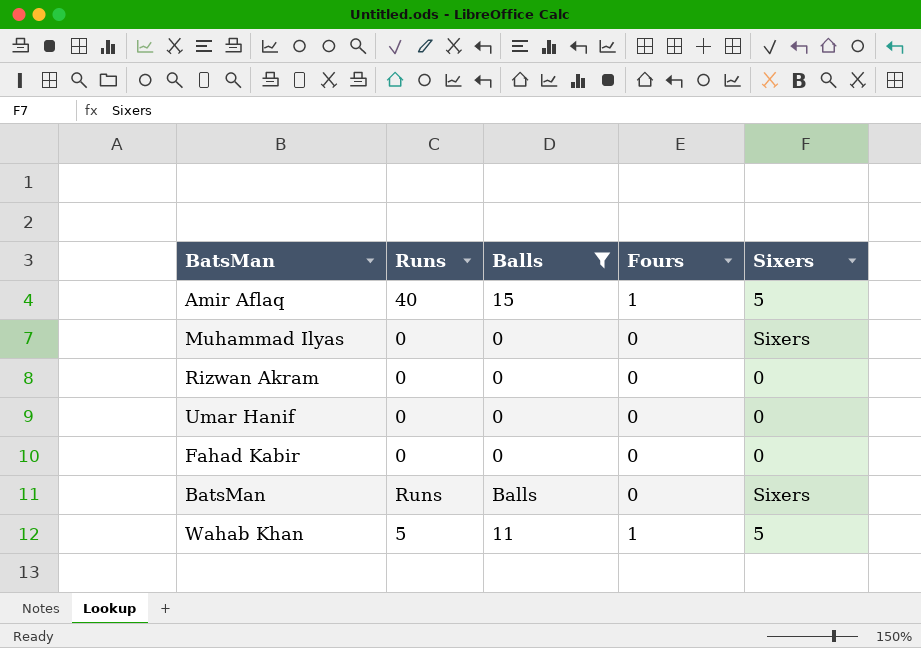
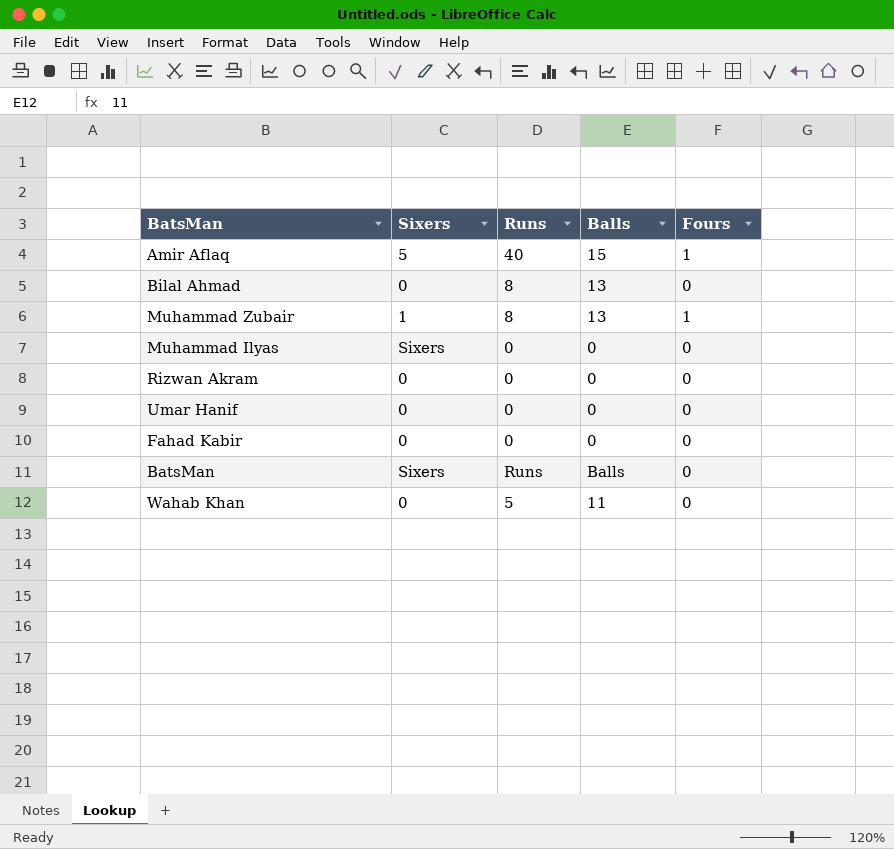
filter: Balls != 13 -> none
column Sixers | position: 5 -> 2
Wahab Khan | Sixers: 5 -> 0
Wahab Khan | Fours: 1 -> 0

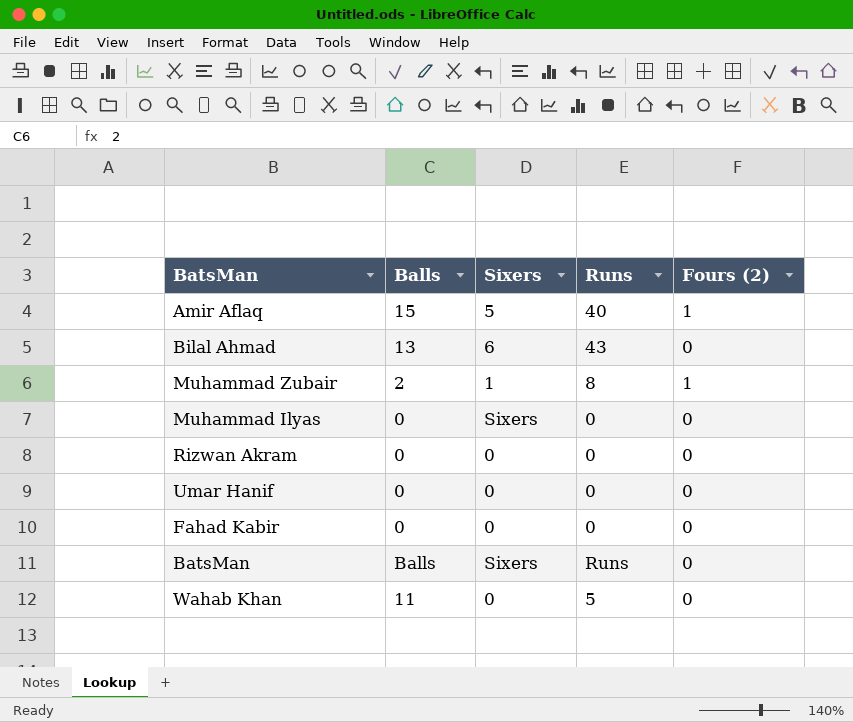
column Balls | position: 4 -> 2
column name: Fours -> Fours (2)
Bilal Ahmad | Sixers: 0 -> 6
Bilal Ahmad | Runs: 8 -> 43
Muhammad Zubair | Balls: 13 -> 2

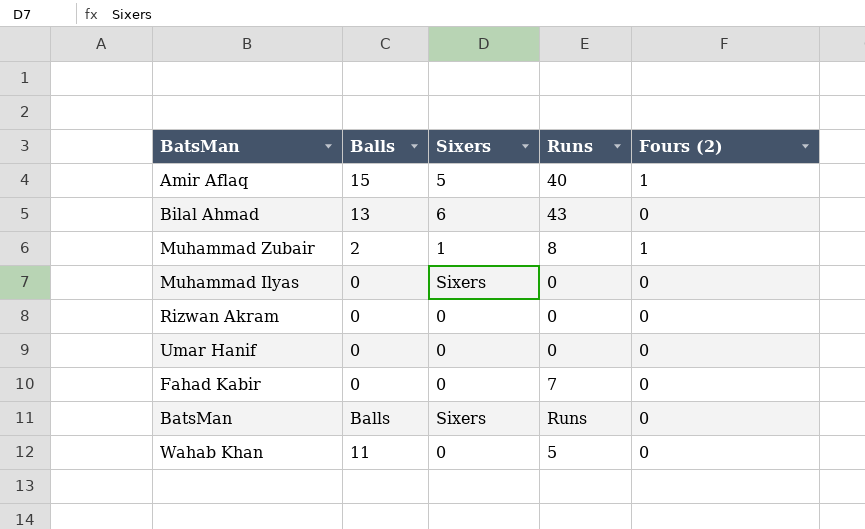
Fahad Kabir | Runs: 0 -> 7

